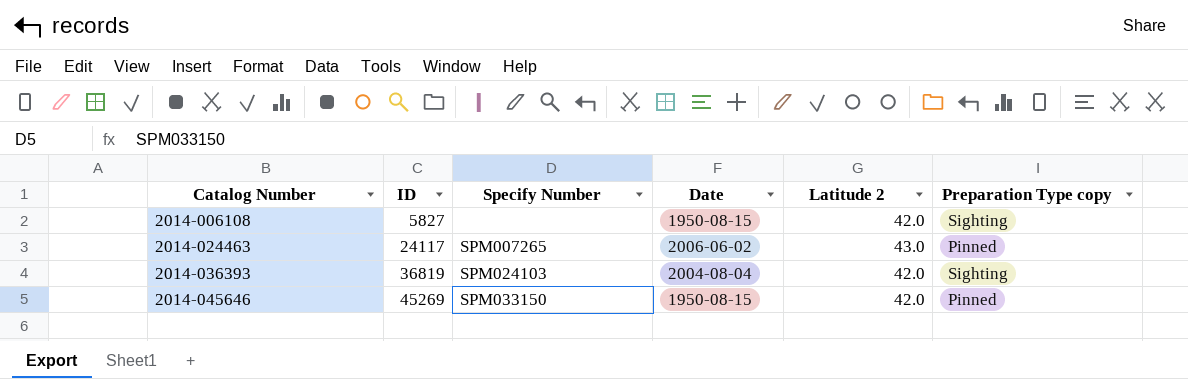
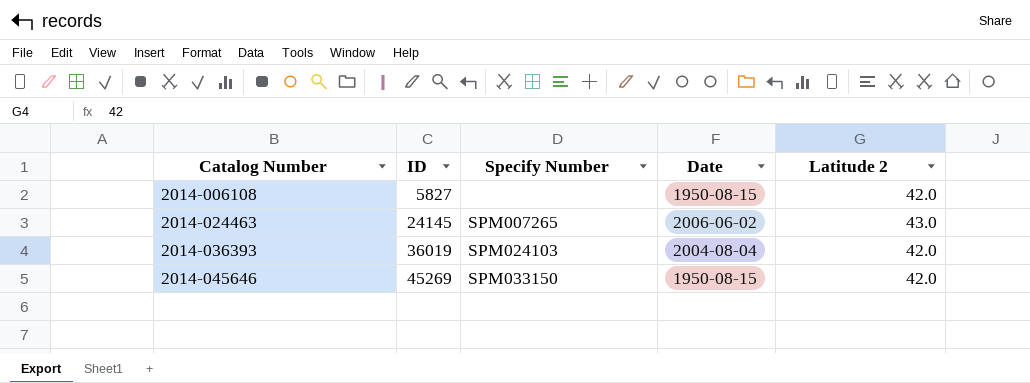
column Preparation Type copy | position: 6 -> none
2014-024463 | ID: 24117 -> 24145
2014-036393 | ID: 36819 -> 36019

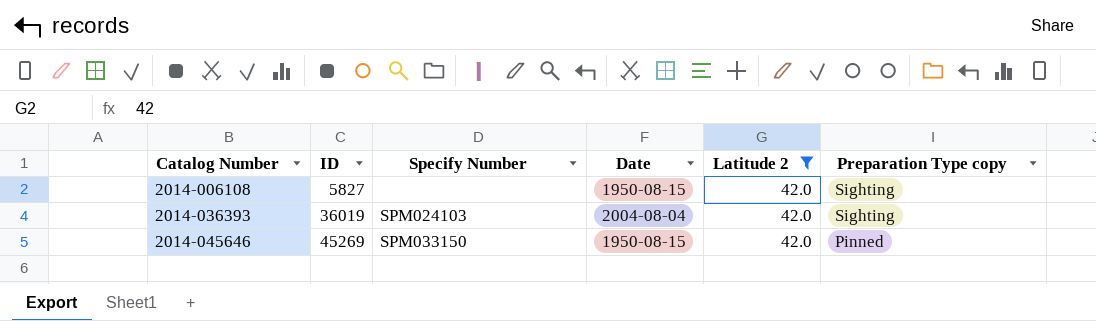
filter: none -> Latitude 2 = 42.0
column Preparation Type copy | position: none -> 6

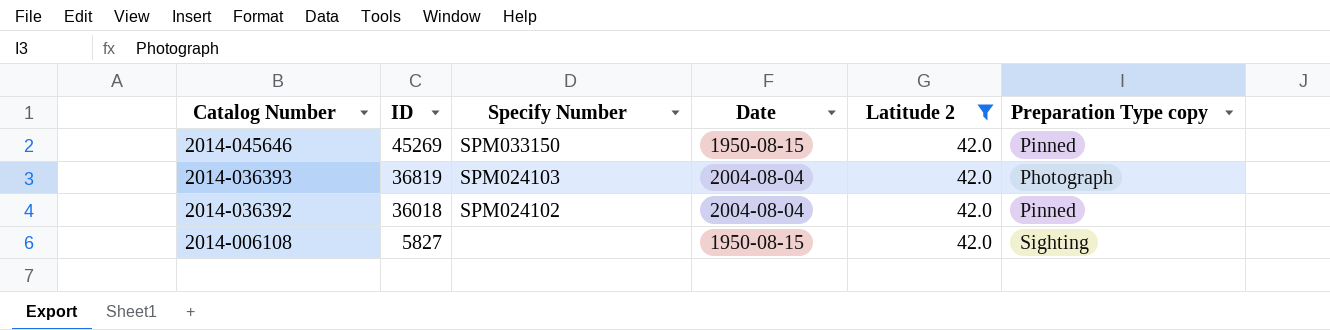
row order: Catalog Number ascending -> Catalog Number descending
2014-036393 | ID: 36019 -> 36819
2014-036393 | Preparation Type copy: Sighting -> Photograph
row 2014-036392: none -> 36018 | SPM024102 | 2004-08-04 | 42.0 | Pinned

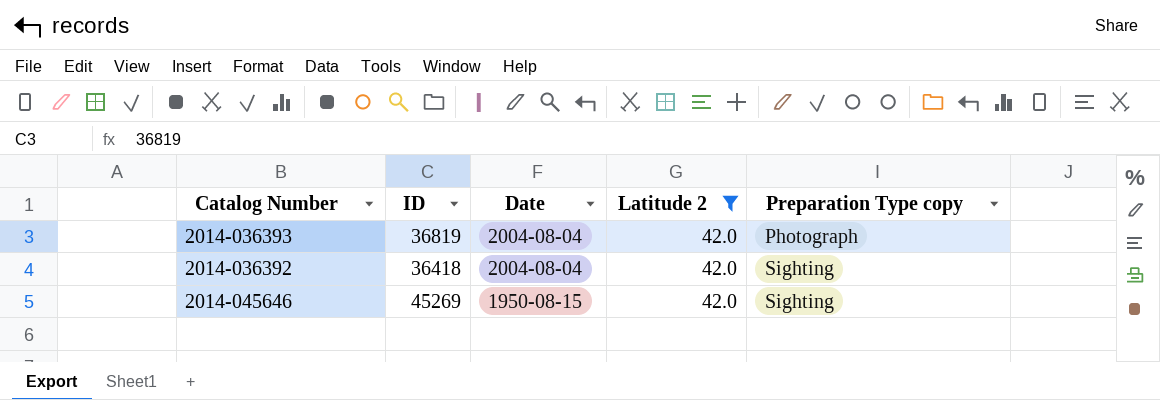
row order: Catalog Number descending -> Date descending
column Specify Number | position: 3 -> none
row 2014-006108: 5827 | none | 1950-08-15 | 42.0 | Sighting -> none
2014-036392 | ID: 36018 -> 36418
2014-036392 | Preparation Type copy: Pinned -> Sighting
2014-045646 | Preparation Type copy: Pinned -> Sighting

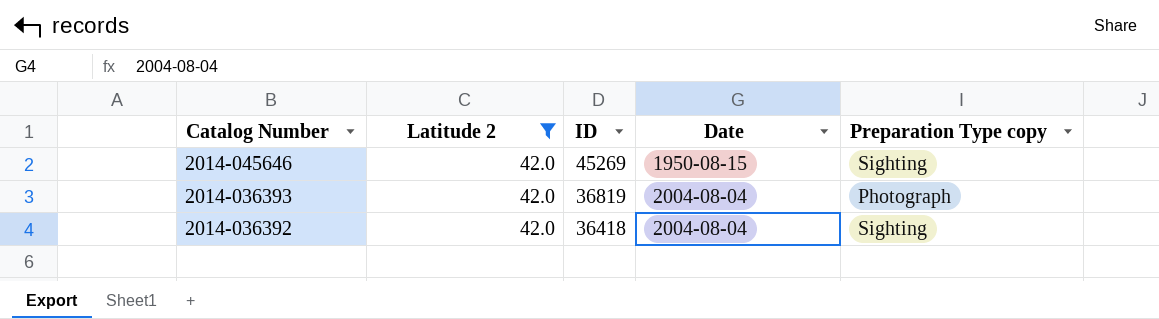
row order: Date descending -> Catalog Number descending
column Latitude 2 | position: 4 -> 2

